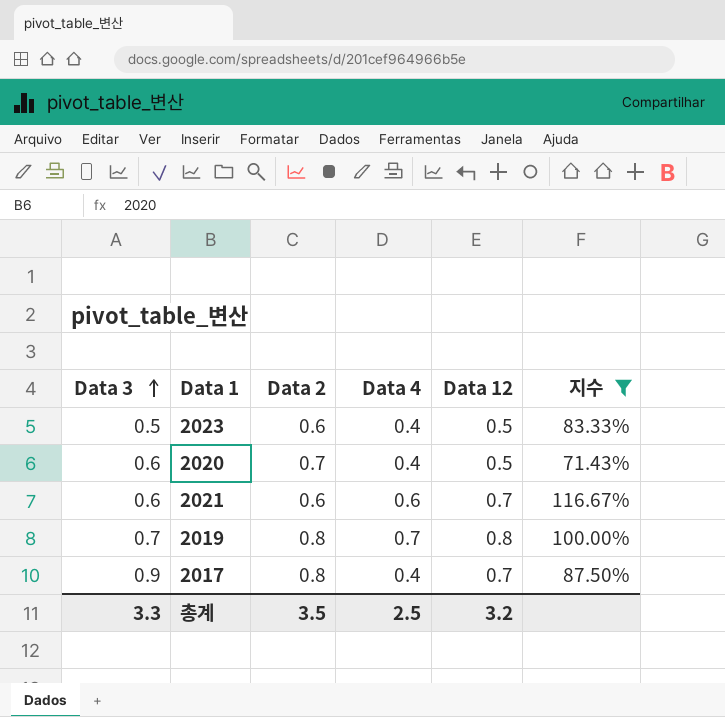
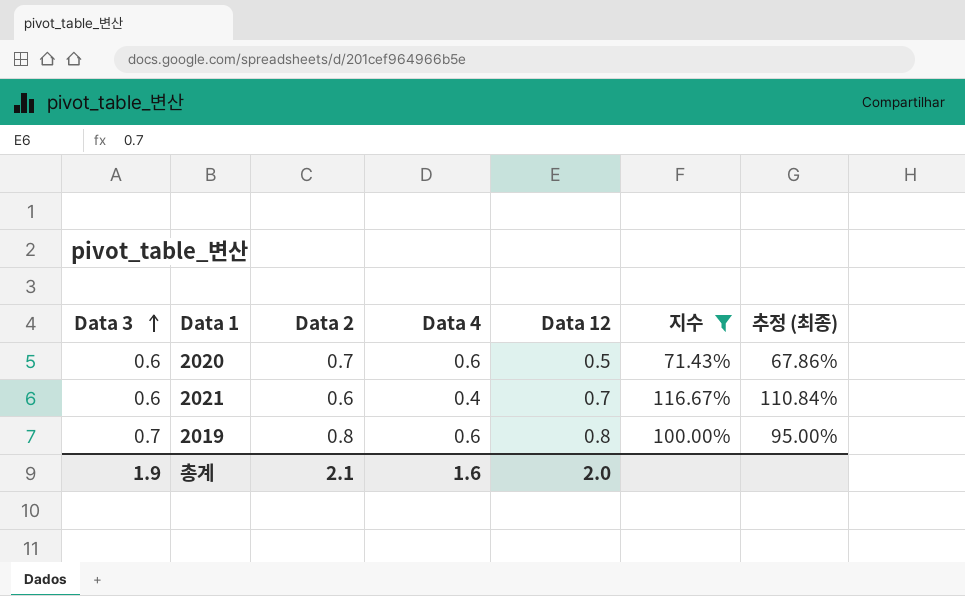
column 추정 (최종) | formula: none -> [지수] * 0.95
row 2023: 0.5 | 0.6 | 0.4 | 0.5 | 83.33% -> none
row 2017: 0.9 | 0.8 | 0.4 | 0.7 | 87.50% -> none
2020 | Data 4: 0.4 -> 0.6
2021 | Data 4: 0.6 -> 0.4
2019 | Data 4: 0.7 -> 0.6
총계 | Data 3: 3.3 -> 1.9
총계 | Data 2: 3.5 -> 2.1
총계 | Data 4: 2.5 -> 1.6
총계 | Data 12: 3.2 -> 2.0

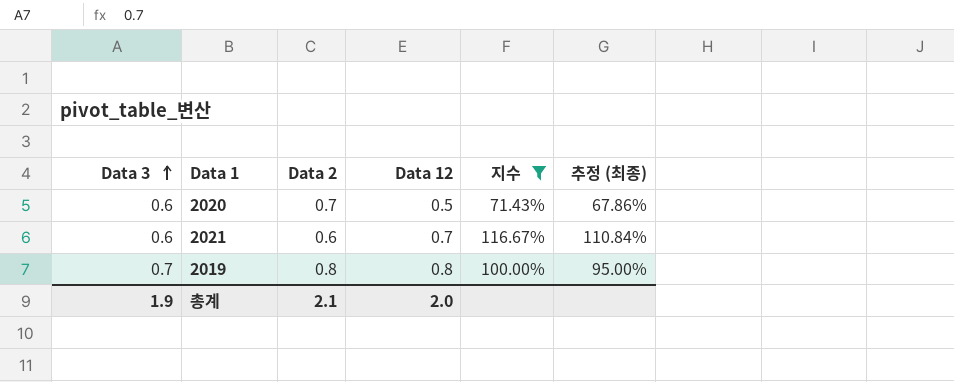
column Data 4 | position: 4 -> none

